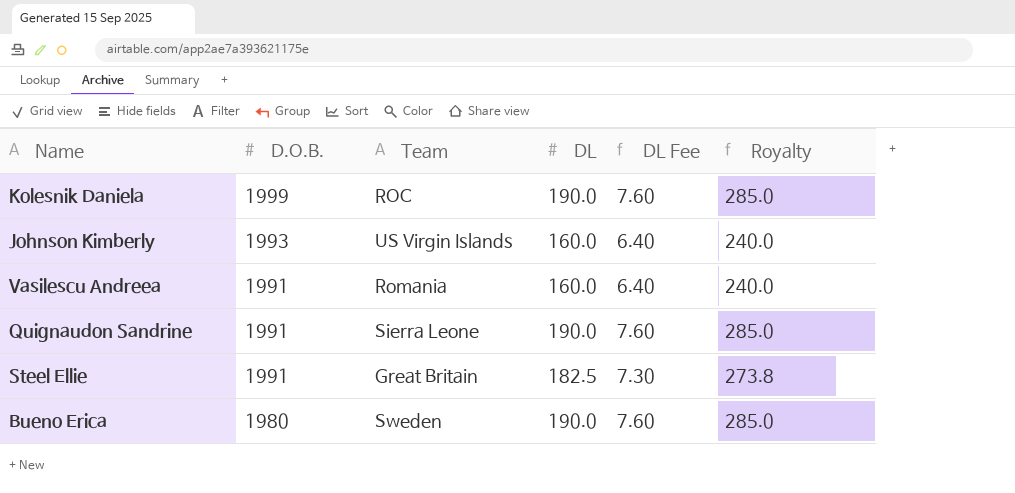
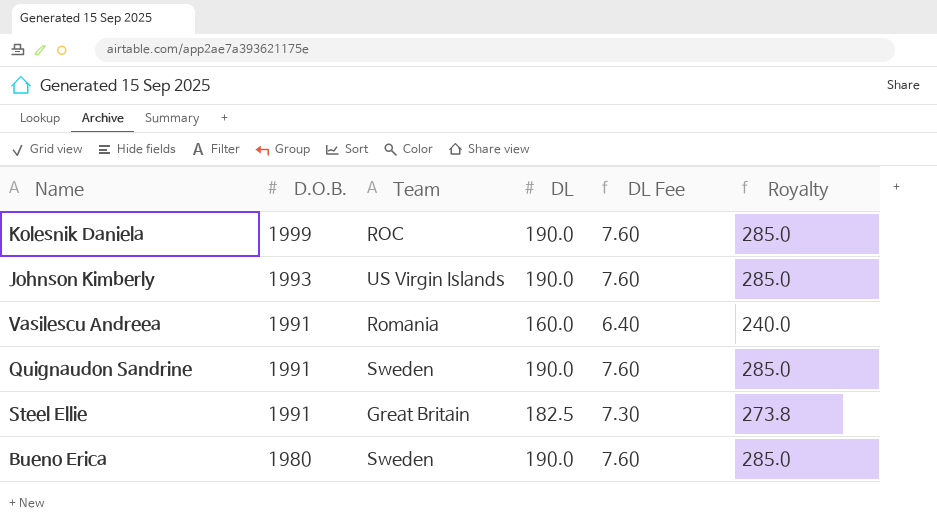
Johnson Kimberly | DL: 160.0 -> 190.0
Johnson Kimberly | DL Fee: 6.40 -> 7.60
Johnson Kimberly | Royalty: 240.0 -> 285.0
Quignaudon Sandrine | Team: Sierra Leone -> Sweden

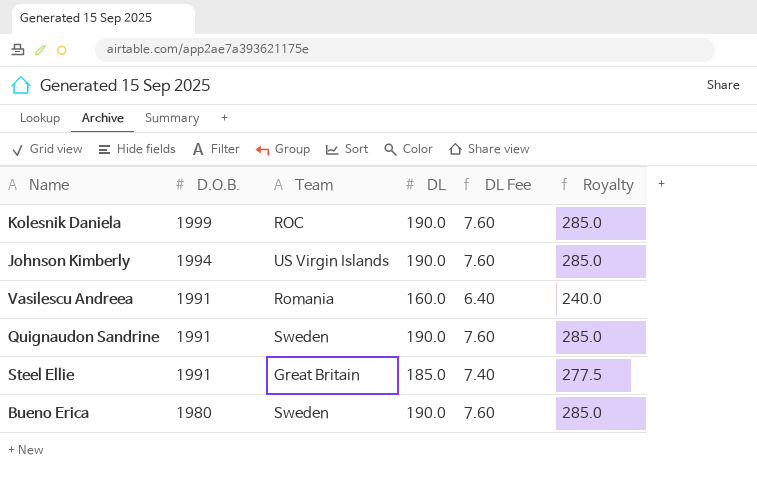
Johnson Kimberly | D.O.B.: 1993 -> 1994
Steel Ellie | DL: 182.5 -> 185.0
Steel Ellie | DL Fee: 7.30 -> 7.40
Steel Ellie | Royalty: 273.8 -> 277.5

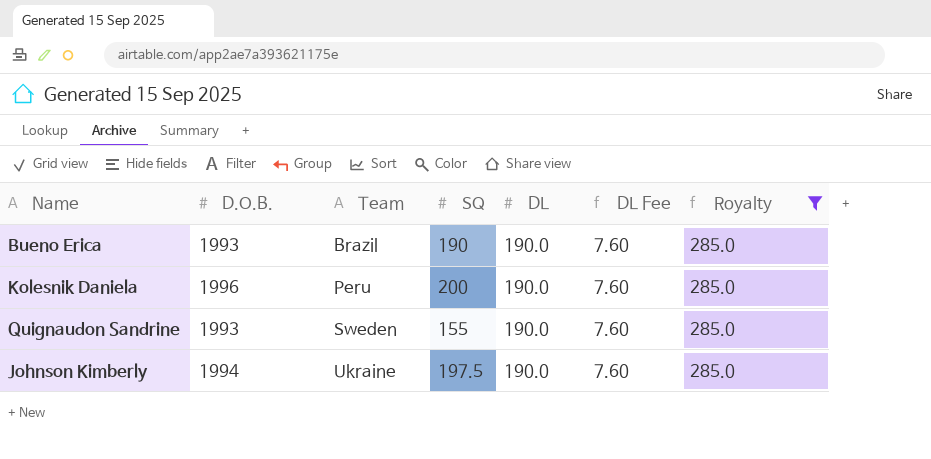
filter: none -> Royalty = 285.0
row order: D.O.B. descending -> Team ascending
column SQ | position: none -> 4
Bueno Erica | D.O.B.: 1980 -> 1993
Bueno Erica | Team: Sweden -> Brazil
Kolesnik Daniela | D.O.B.: 1999 -> 1996
Kolesnik Daniela | Team: ROC -> Peru
Quignaudon Sandrine | D.O.B.: 1991 -> 1993
Johnson Kimberly | Team: US Virgin Islands -> Ukraine

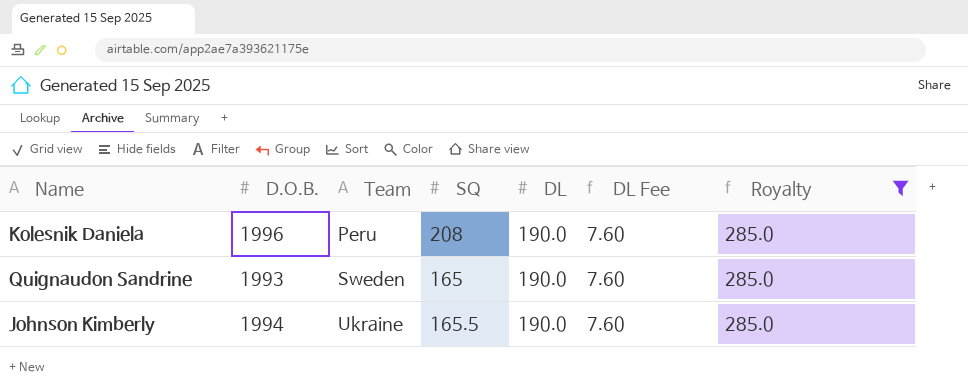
row Bueno Erica: 1993 | Brazil | 190 | 190.0 | 7.60 | 285.0 -> none
Kolesnik Daniela | SQ: 200 -> 208
Quignaudon Sandrine | SQ: 155 -> 165
Johnson Kimberly | SQ: 197.5 -> 165.5

